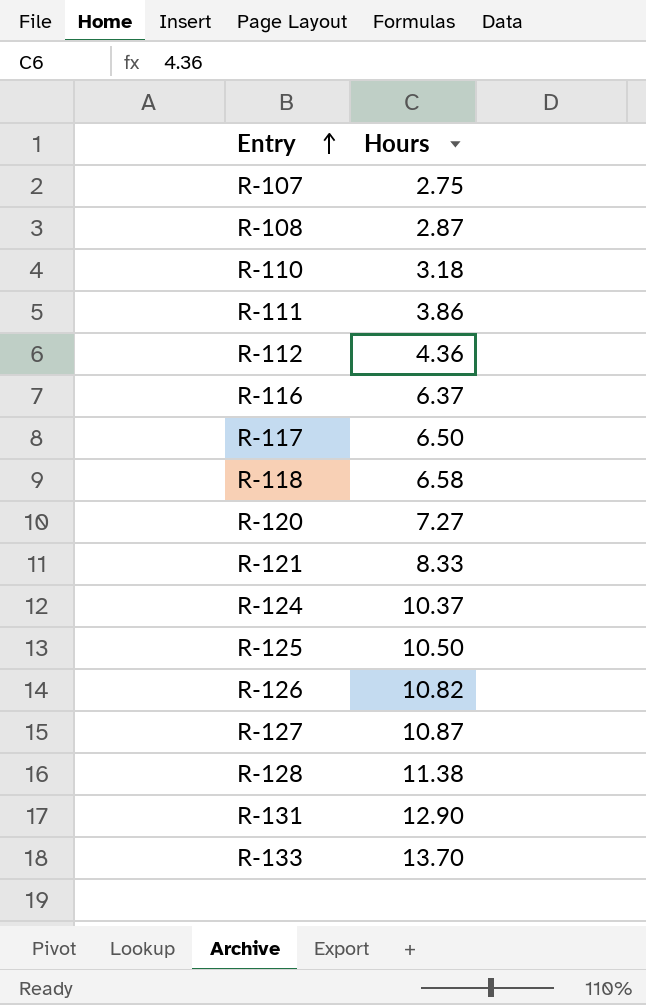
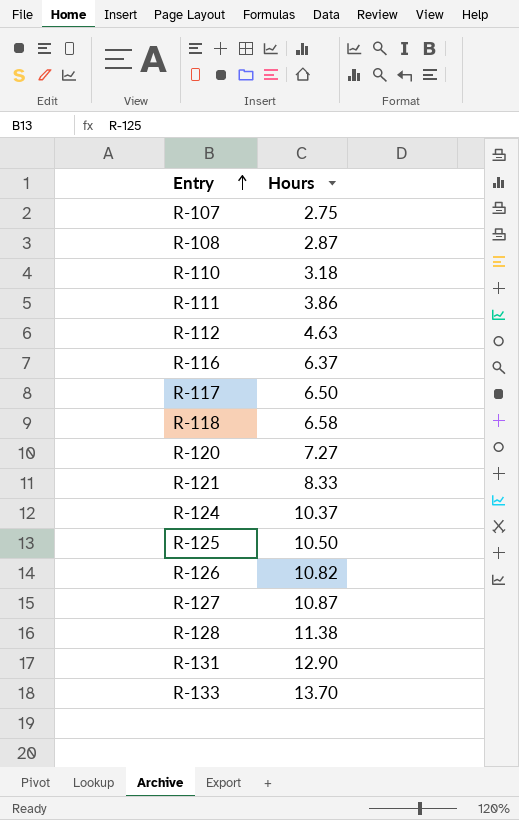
R-112 | Hours: 4.36 -> 4.63

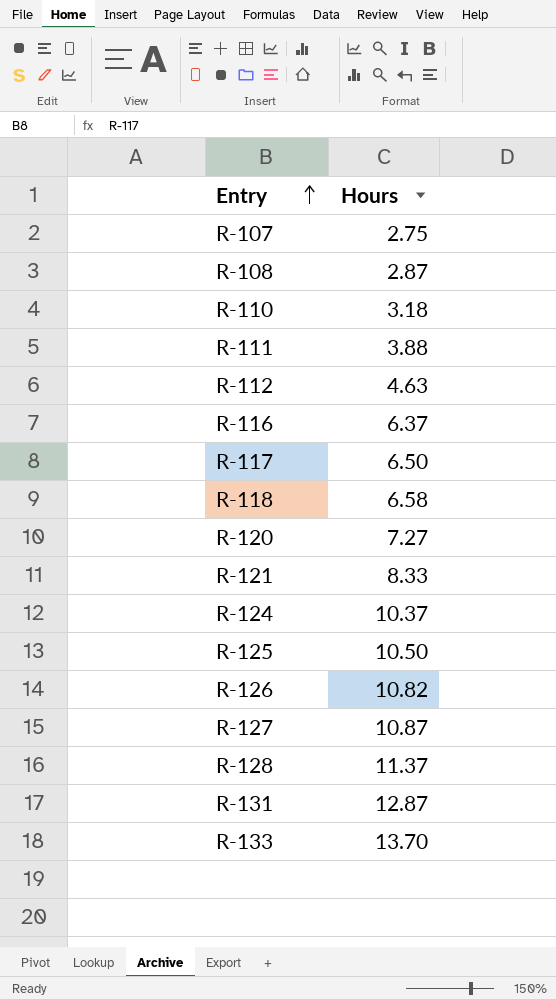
R-111 | Hours: 3.86 -> 3.88
R-128 | Hours: 11.38 -> 11.37
R-131 | Hours: 12.90 -> 12.87

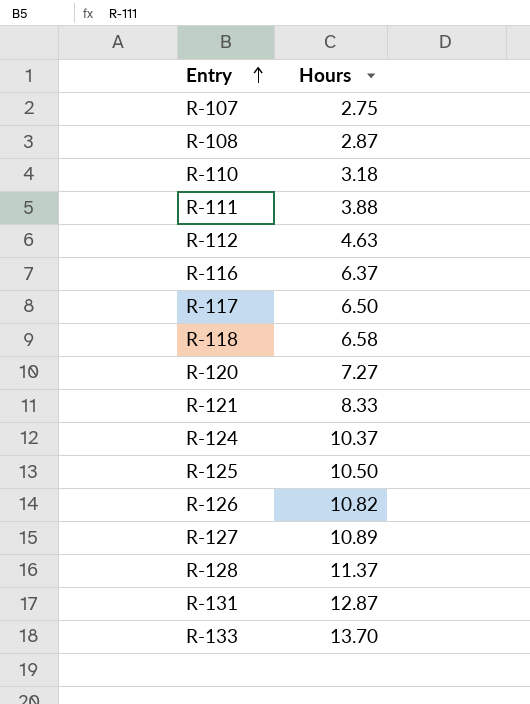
R-127 | Hours: 10.87 -> 10.89

